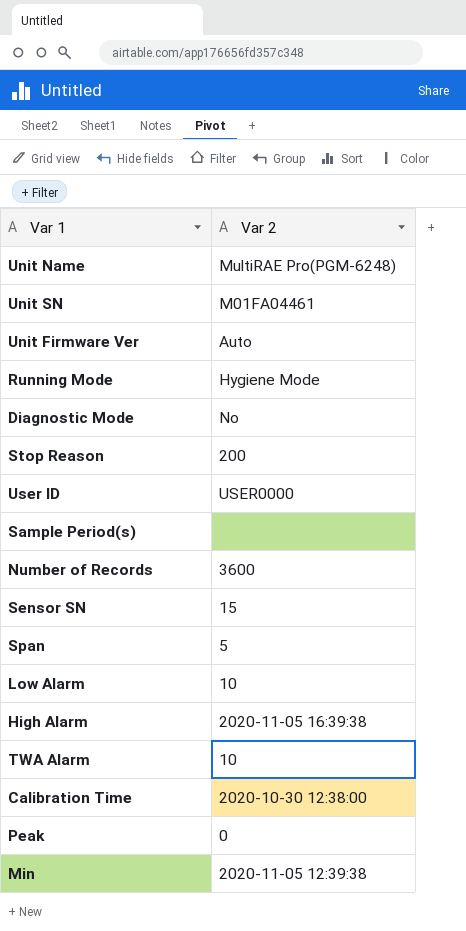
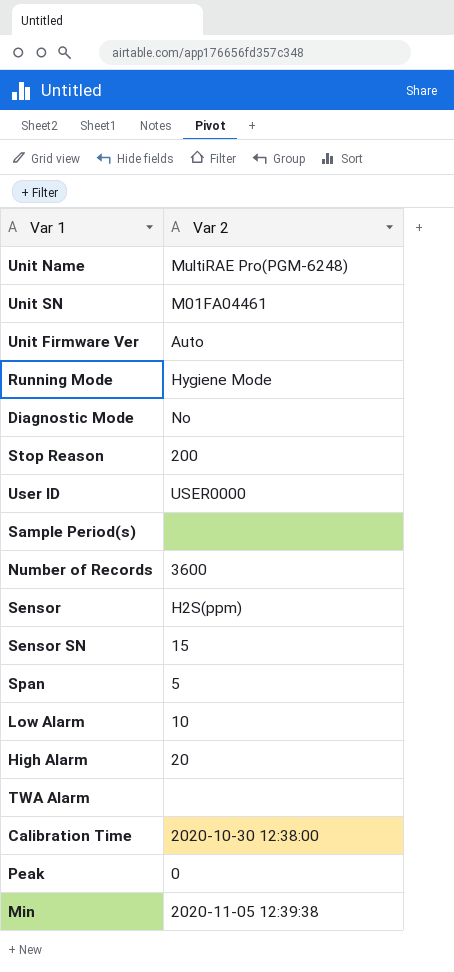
row Sensor: none -> H2S(ppm)
High Alarm | Var 2: 2020-11-05 16:39:38 -> 20
TWA Alarm | Var 2: 10 -> none

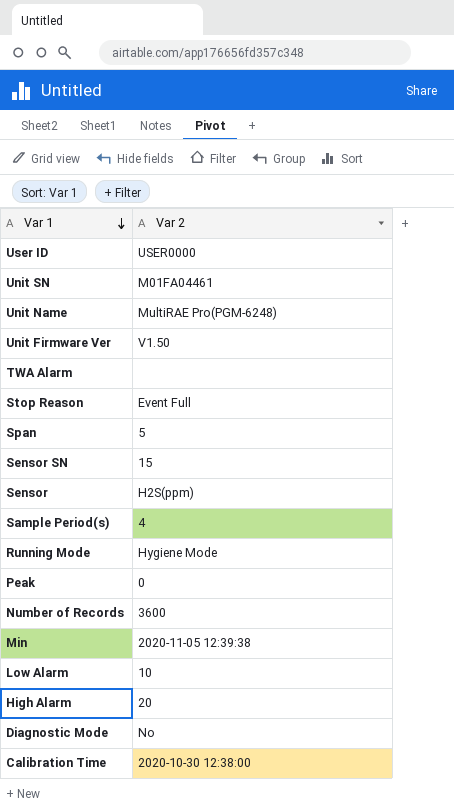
row order: none -> Var 1 descending
Unit Firmware Ver | Var 2: Auto -> V1.50
Stop Reason | Var 2: 200 -> Event Full
Sample Period(s) | Var 2: none -> 4

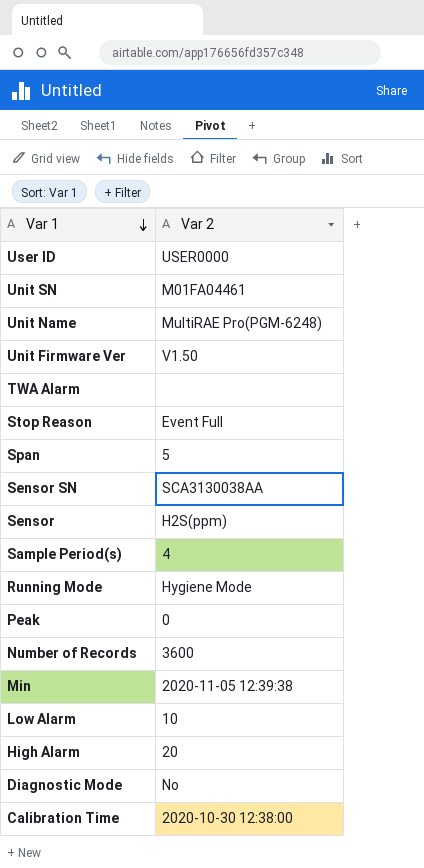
Sensor SN | Var 2: 15 -> SCA3130038AA

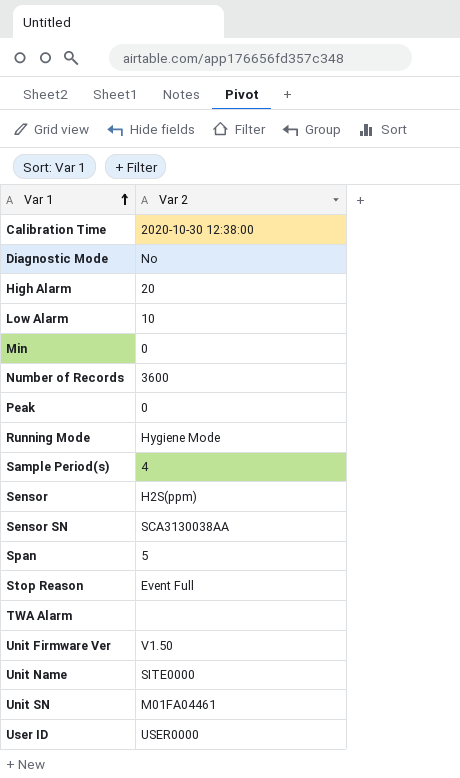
row order: Var 1 descending -> Var 1 ascending
Min | Var 2: 2020-11-05 12:39:38 -> 0
Unit Name | Var 2: MultiRAE Pro(PGM-6248) -> SITE0000

